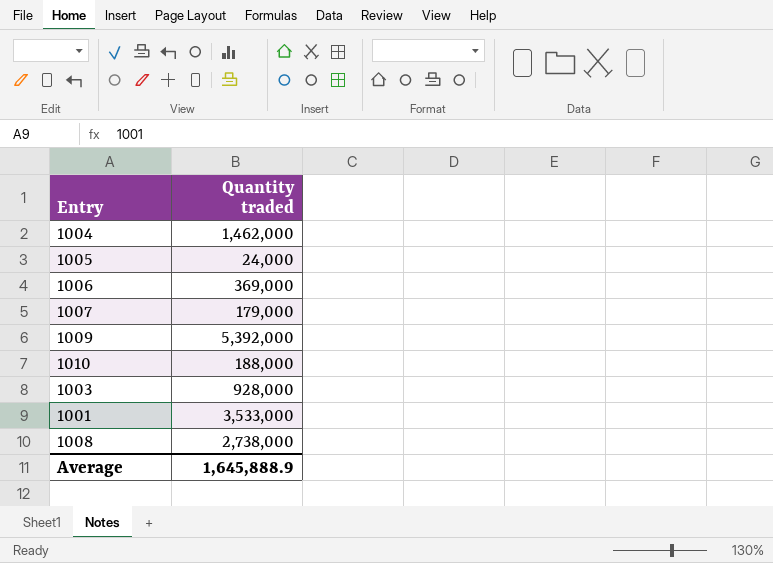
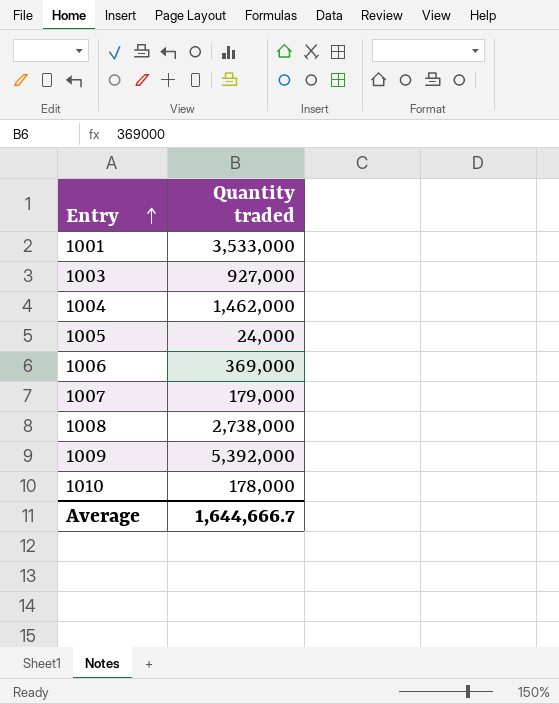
row order: none -> Entry ascending
1003 | Quantity traded: 928,000 -> 927,000
1010 | Quantity traded: 188,000 -> 178,000
Average | Quantity traded: 1,645,888.9 -> 1,644,666.7

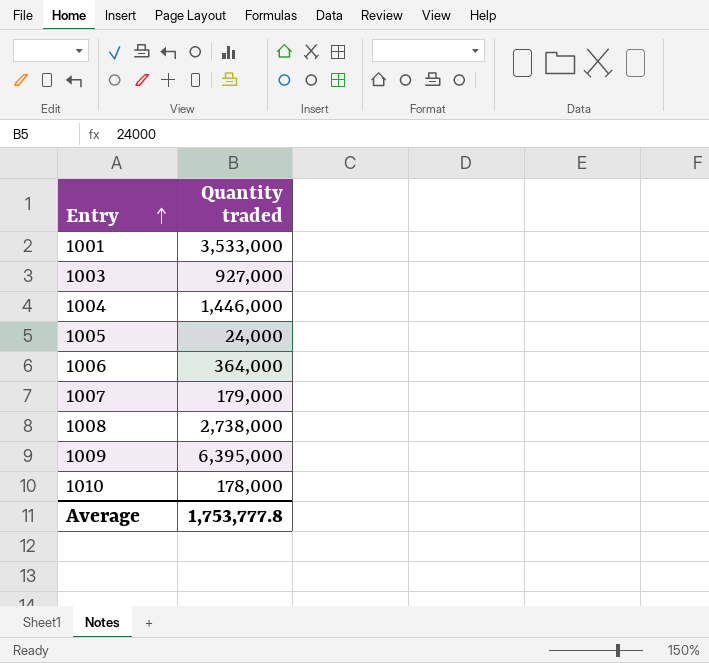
1004 | Quantity traded: 1,462,000 -> 1,446,000
1006 | Quantity traded: 369,000 -> 364,000
1009 | Quantity traded: 5,392,000 -> 6,395,000
Average | Quantity traded: 1,644,666.7 -> 1,753,777.8

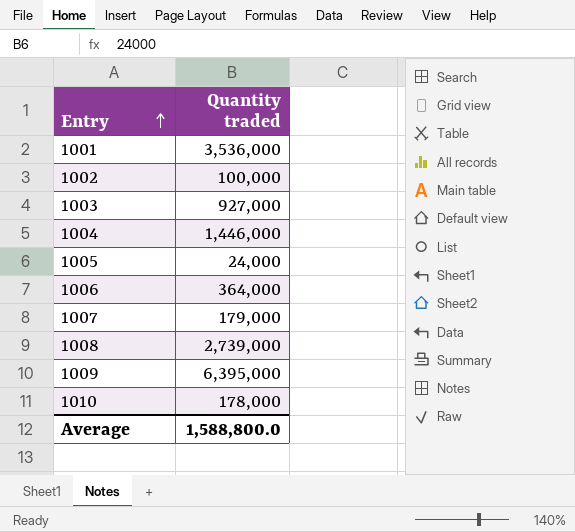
1001 | Quantity traded: 3,533,000 -> 3,536,000
row 1002: none -> 100,000
1008 | Quantity traded: 2,738,000 -> 2,739,000
Average | Quantity traded: 1,753,777.8 -> 1,588,800.0

